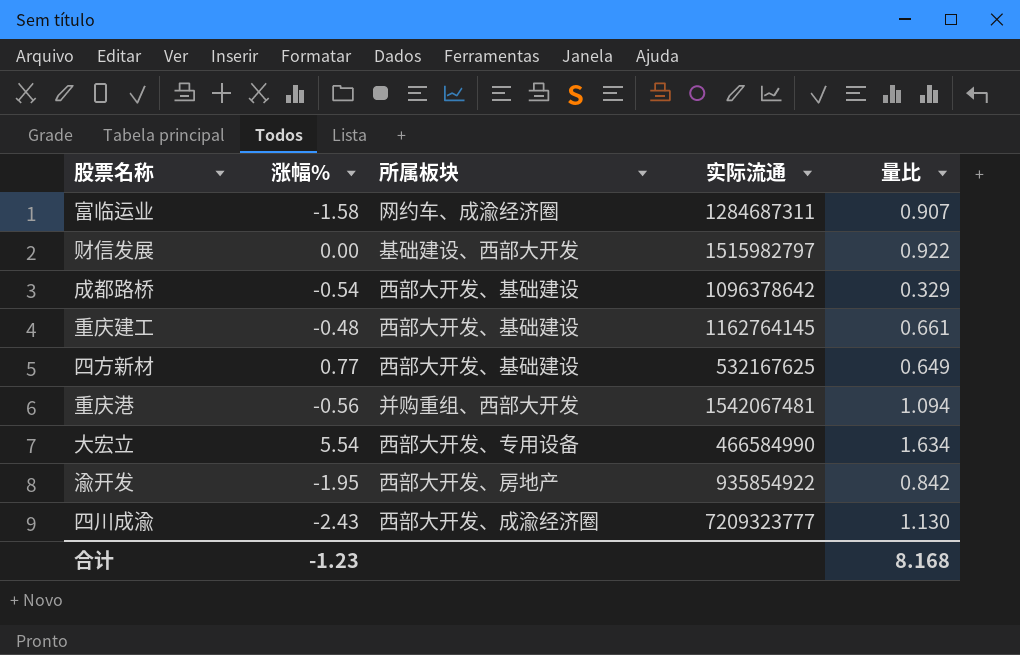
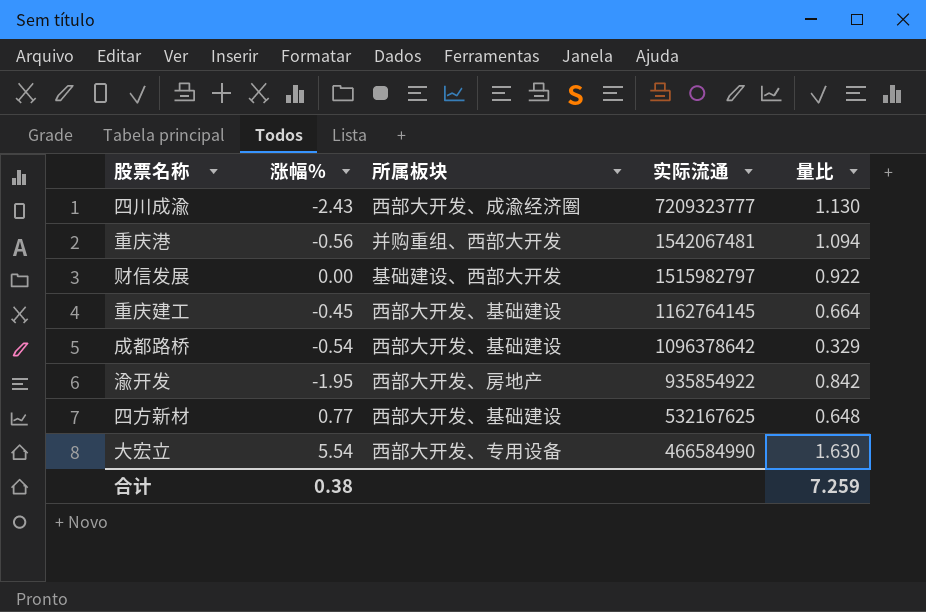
row order: none -> 实际流通 descending
row 富临运业: -1.58 | 网约车、成渝经济圈 | 1284687311 | 0.907 -> none
重庆建工 | 涨幅%: -0.48 -> -0.45
重庆建工 | 量比: 0.661 -> 0.664
四方新材 | 量比: 0.649 -> 0.648
大宏立 | 量比: 1.634 -> 1.630
合计 | 涨幅%: -1.23 -> 0.38
合计 | 量比: 8.168 -> 7.259

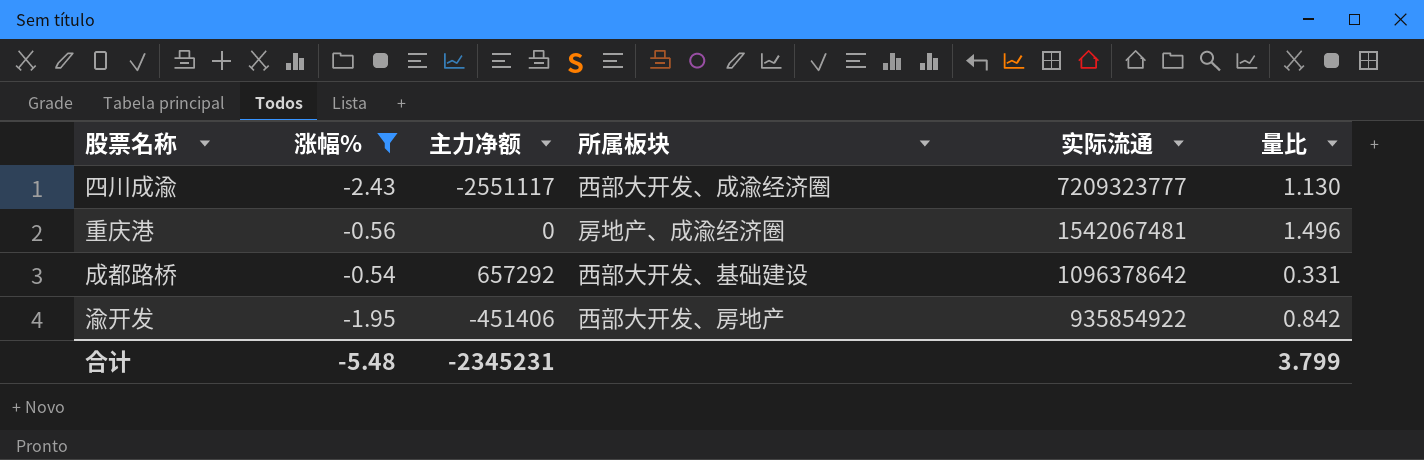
filter: none -> 涨幅% <= -0.54
column 主力净额 | position: none -> 3
重庆港 | 所属板块: 并购重组、西部大开发 -> 房地产、成渝经济圈
重庆港 | 量比: 1.094 -> 1.496
成都路桥 | 量比: 0.329 -> 0.331
合计 | 涨幅%: 0.38 -> -5.48
合计 | 量比: 7.259 -> 3.799

